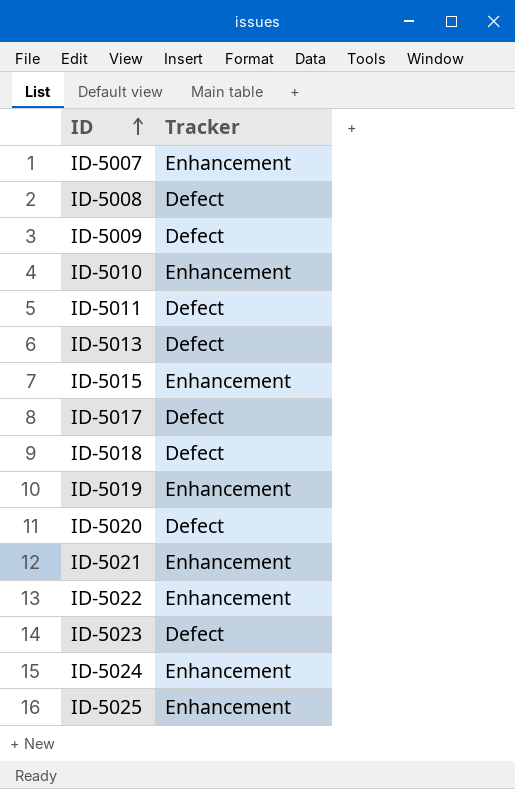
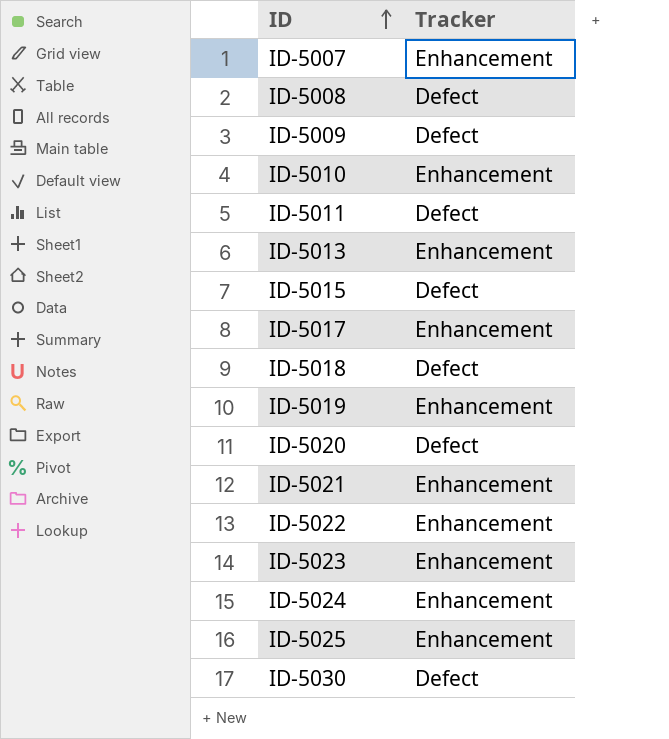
ID-5013 | Tracker: Defect -> Enhancement
ID-5015 | Tracker: Enhancement -> Defect
ID-5017 | Tracker: Defect -> Enhancement
ID-5023 | Tracker: Defect -> Enhancement
row ID-5030: none -> Defect

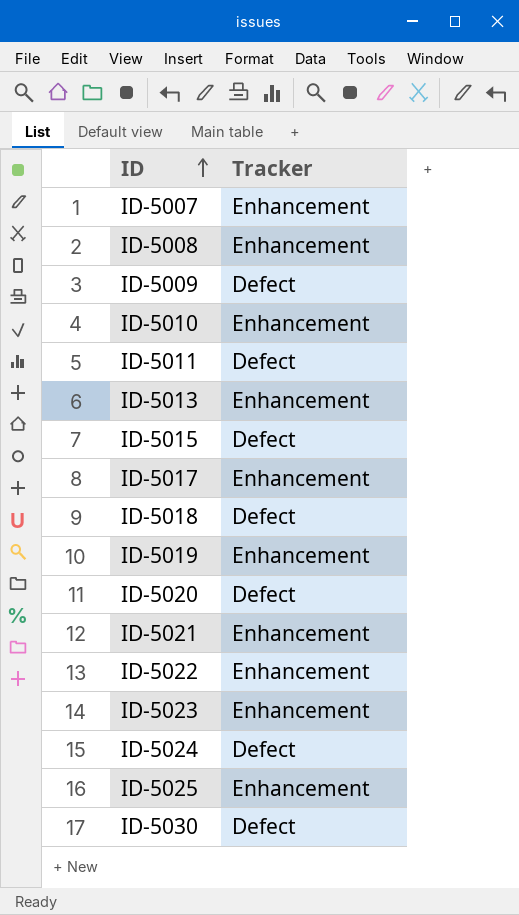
ID-5008 | Tracker: Defect -> Enhancement
ID-5024 | Tracker: Enhancement -> Defect

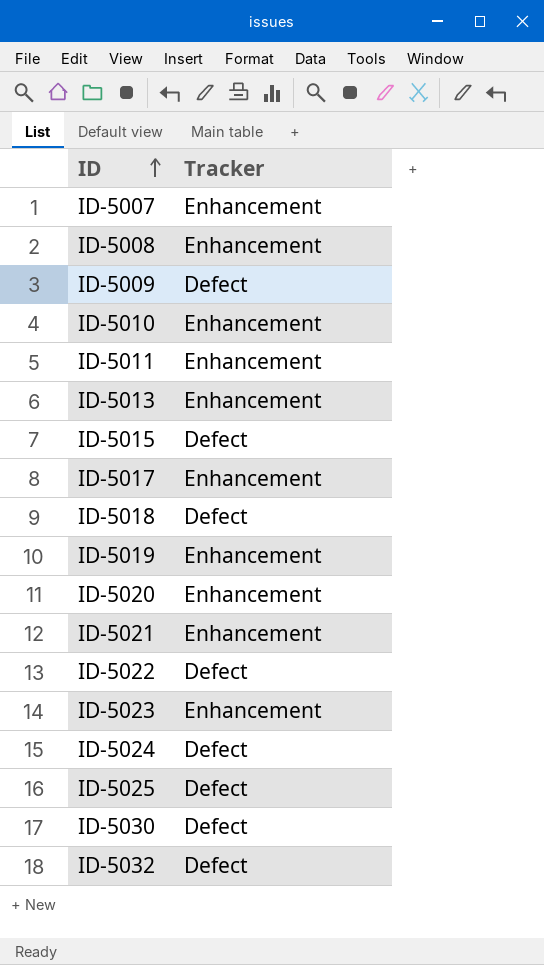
ID-5011 | Tracker: Defect -> Enhancement
ID-5020 | Tracker: Defect -> Enhancement
ID-5022 | Tracker: Enhancement -> Defect
ID-5025 | Tracker: Enhancement -> Defect
row ID-5032: none -> Defect

